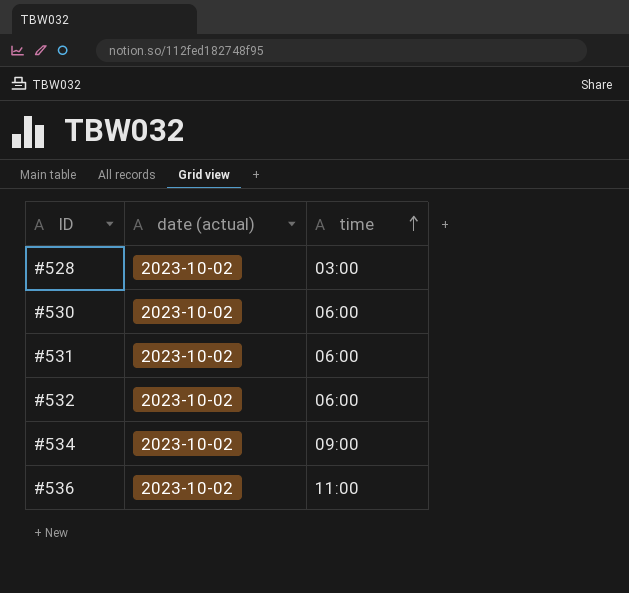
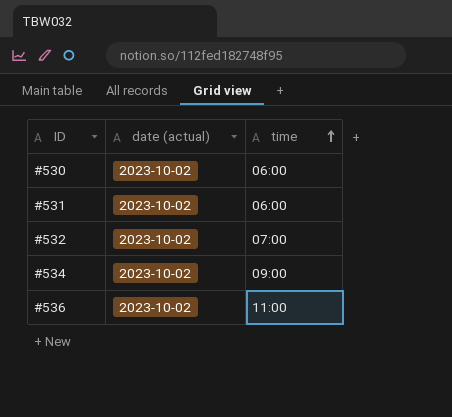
row #528: 2023-10-02 | 03:00 -> none
#532 | time: 06:00 -> 07:00

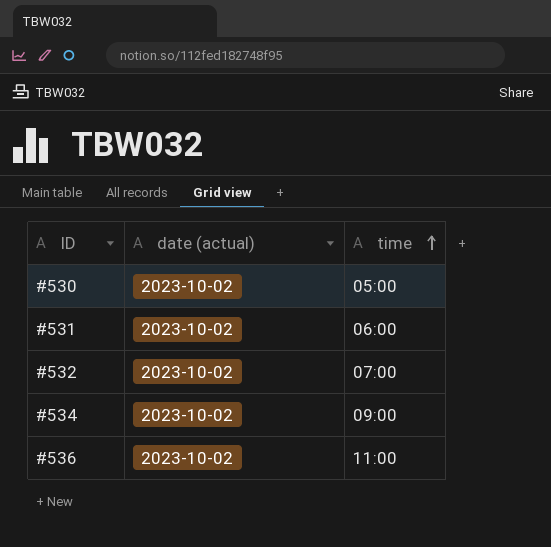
#530 | time: 06:00 -> 05:00

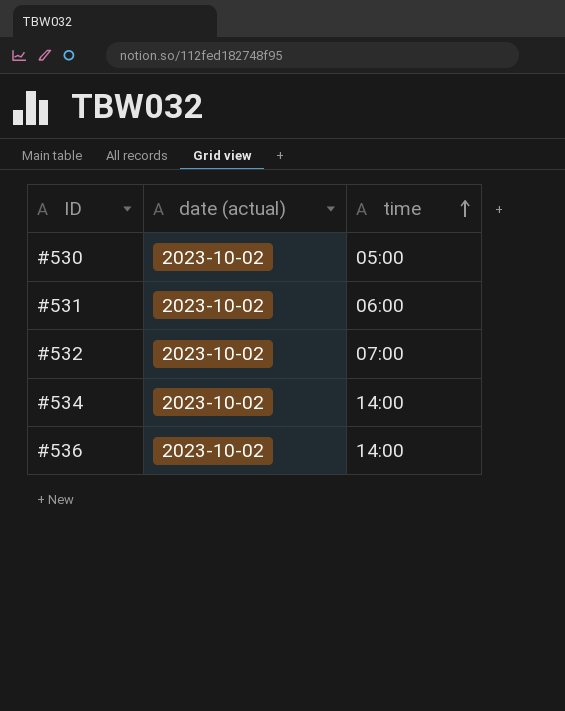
#534 | time: 09:00 -> 14:00
#536 | time: 11:00 -> 14:00

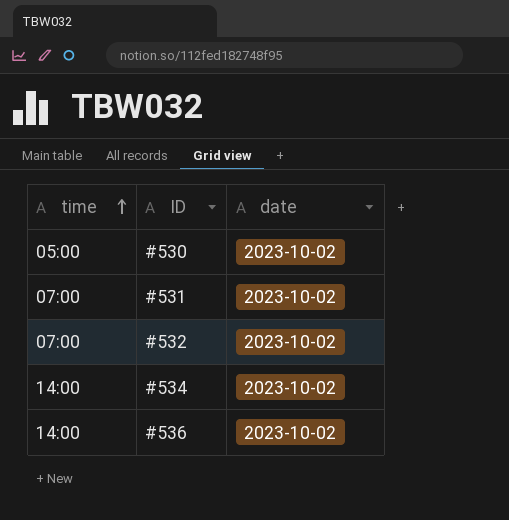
column time | position: 3 -> 1
column name: date (actual) -> date
#531 | time: 06:00 -> 07:00

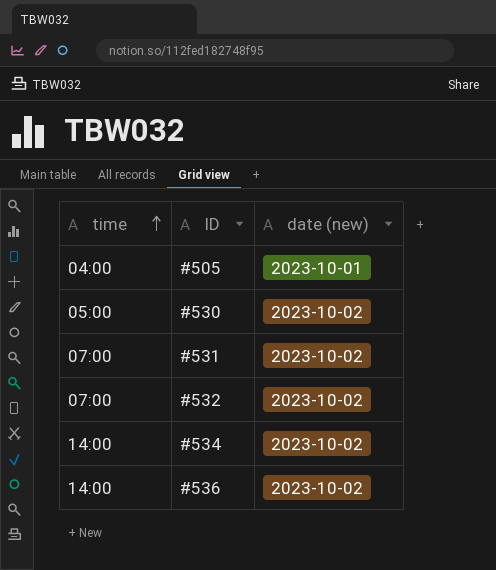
column name: date -> date (new)
row #505: none -> 04:00 | 2023-10-01

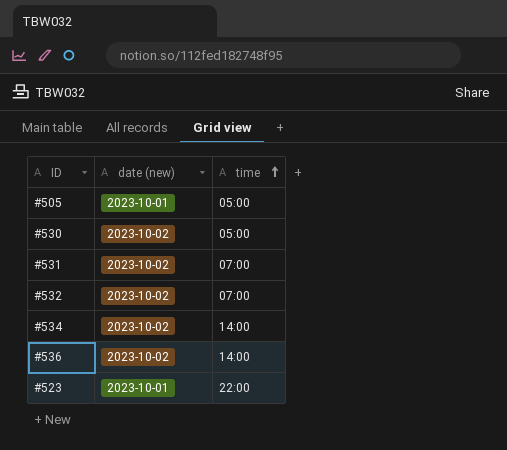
column time | position: 1 -> 3
#505 | time: 04:00 -> 05:00
row #523: none -> 2023-10-01 | 22:00

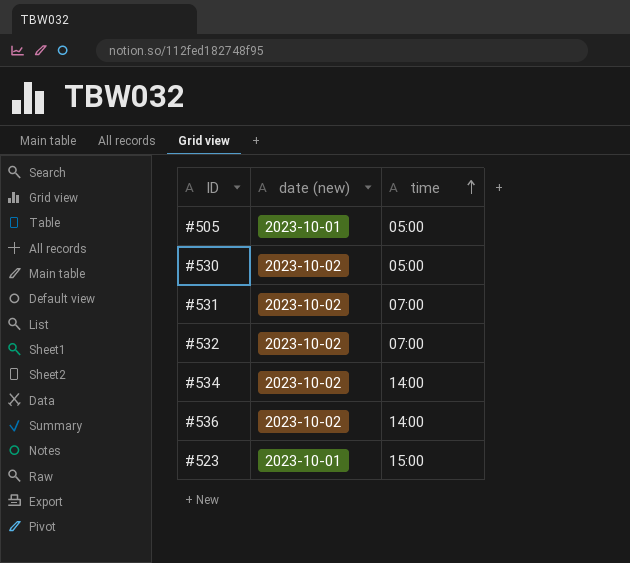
#523 | time: 22:00 -> 15:00

